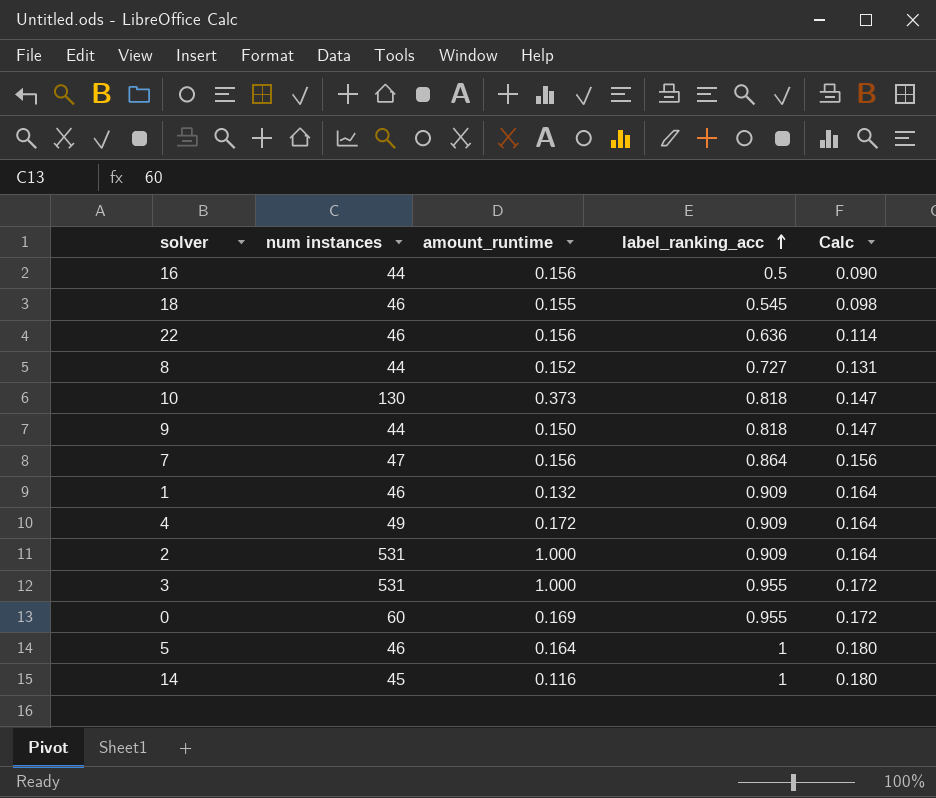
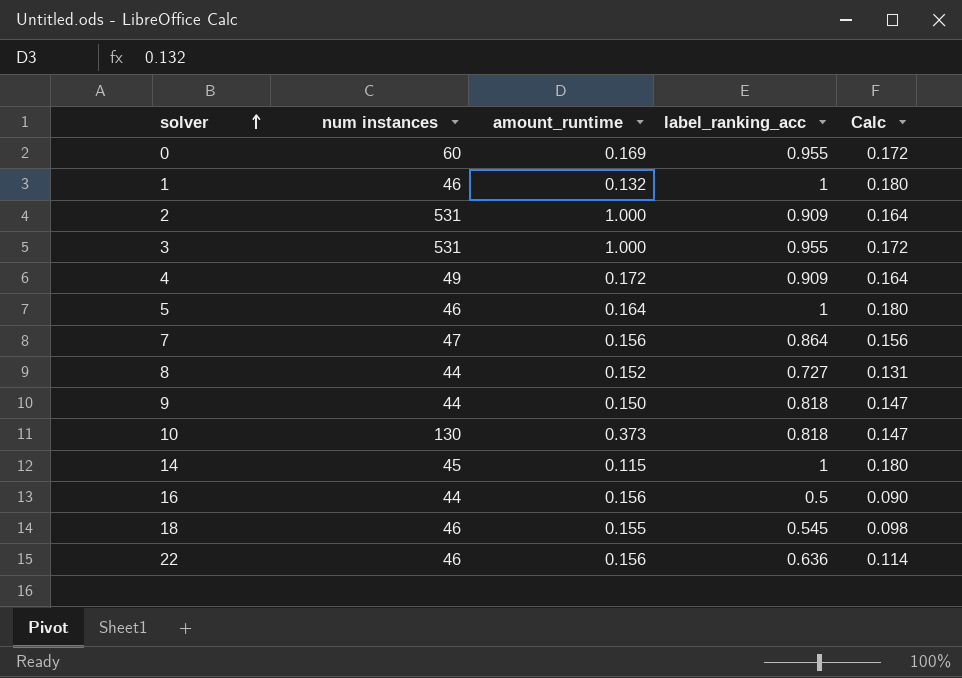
row order: label_ranking_acc ascending -> solver ascending
1 | label_ranking_acc: 0.909 -> 1
1 | Calc: 0.164 -> 0.180
14 | amount_runtime: 0.116 -> 0.115

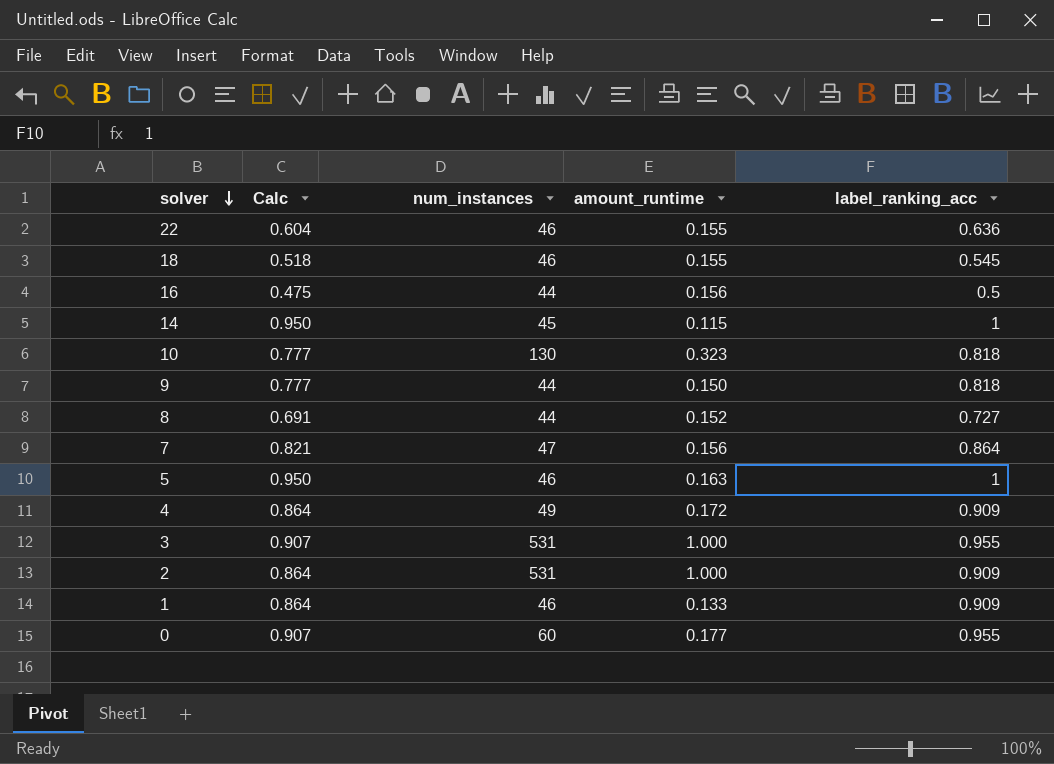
row order: solver ascending -> solver descending
column Calc | formula: [label_ranking_acc] * 0.18 -> [label_ranking_acc] * 0.95
column Calc | position: 5 -> 2
column name: num instances -> num_instances
22 | amount_runtime: 0.156 -> 0.155
10 | amount_runtime: 0.373 -> 0.323
5 | amount_runtime: 0.164 -> 0.163
1 | amount_runtime: 0.132 -> 0.133
1 | label_ranking_acc: 1 -> 0.909
0 | amount_runtime: 0.169 -> 0.177

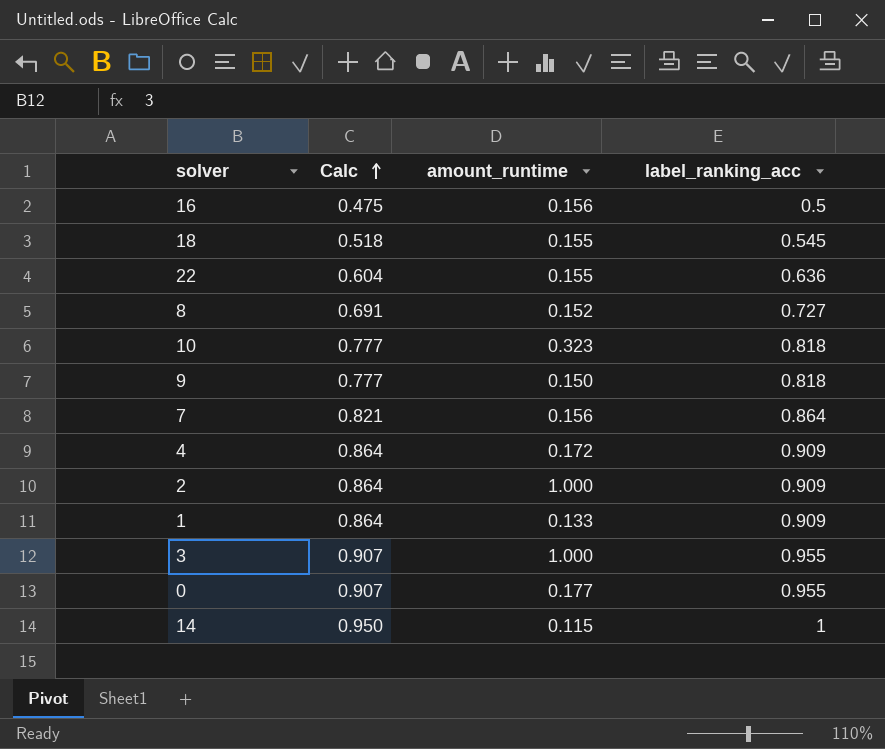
row order: solver descending -> Calc ascending
column num_instances | position: 3 -> none
row 5: 0.950 | 46 | 0.163 | 1 -> none

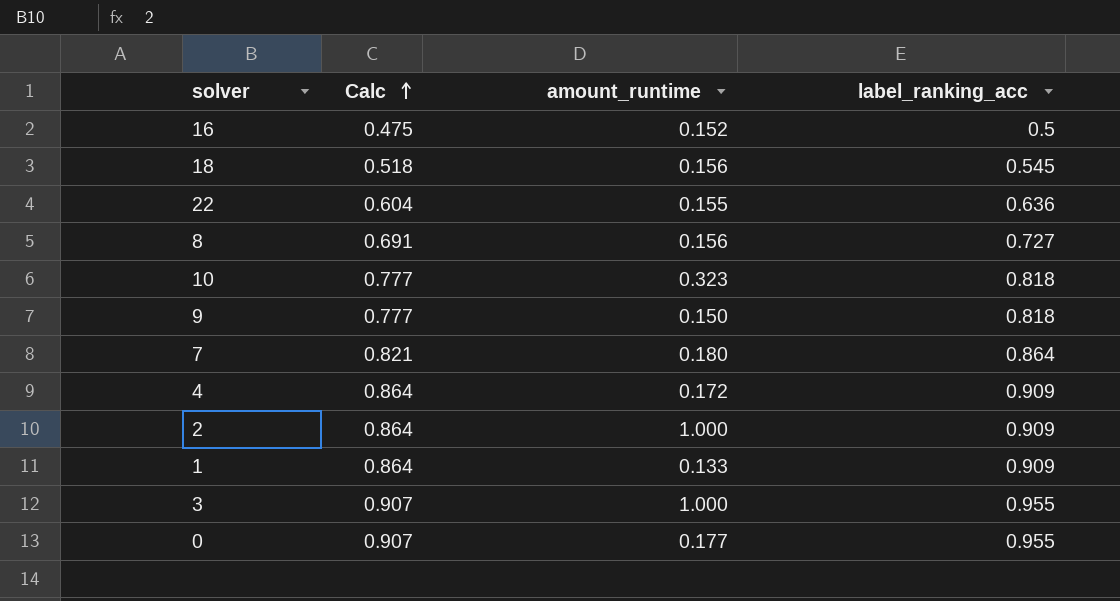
row 14: 0.950 | 0.115 | 1 -> none
16 | amount_runtime: 0.156 -> 0.152
18 | amount_runtime: 0.155 -> 0.156
8 | amount_runtime: 0.152 -> 0.156
7 | amount_runtime: 0.156 -> 0.180

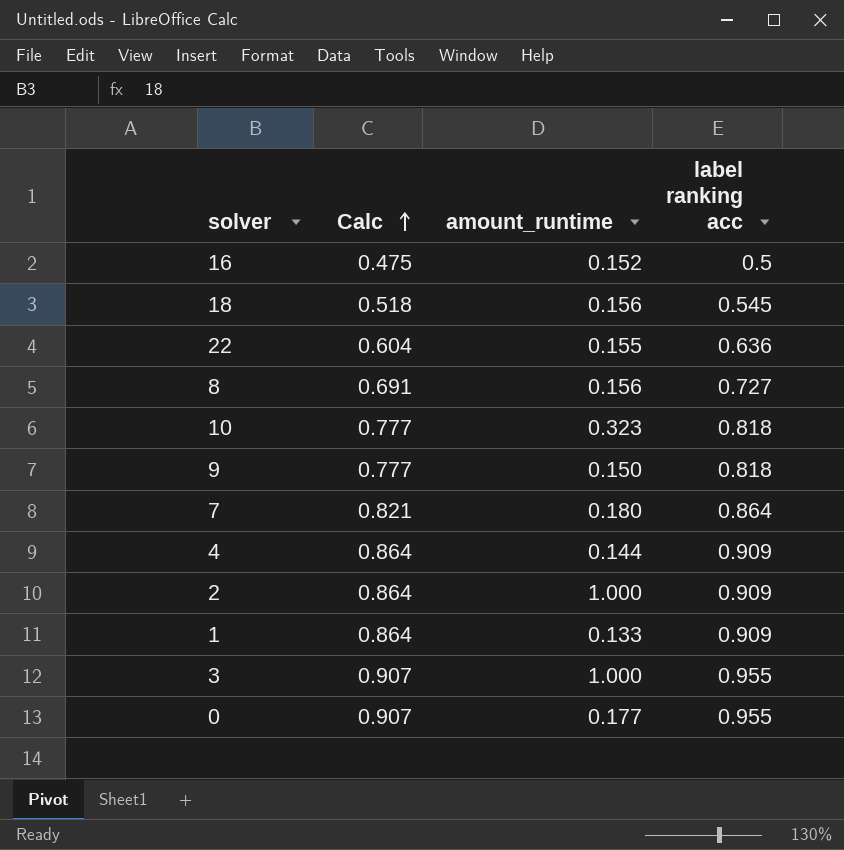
column name: label_ranking_acc -> label ranking acc
4 | amount_runtime: 0.172 -> 0.144

